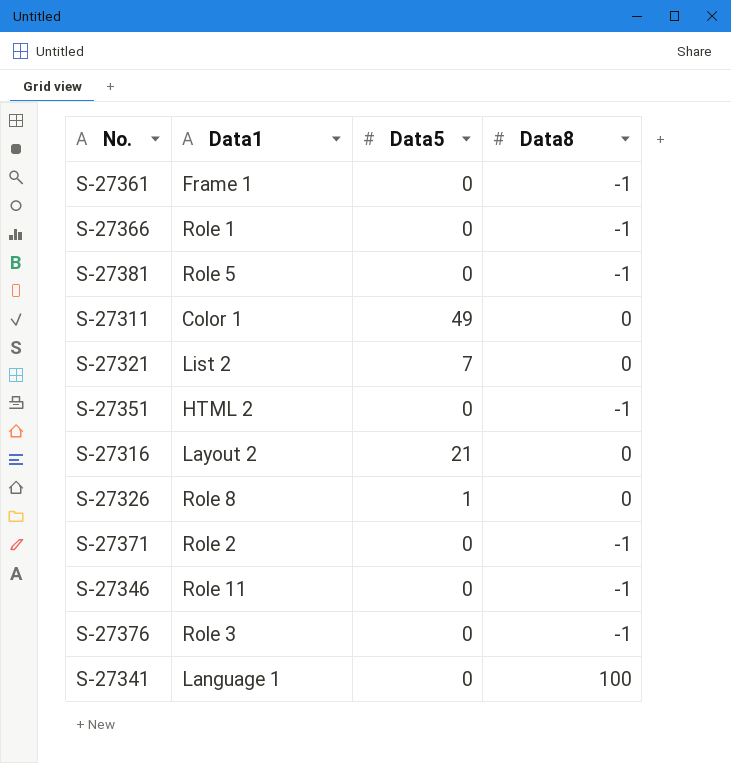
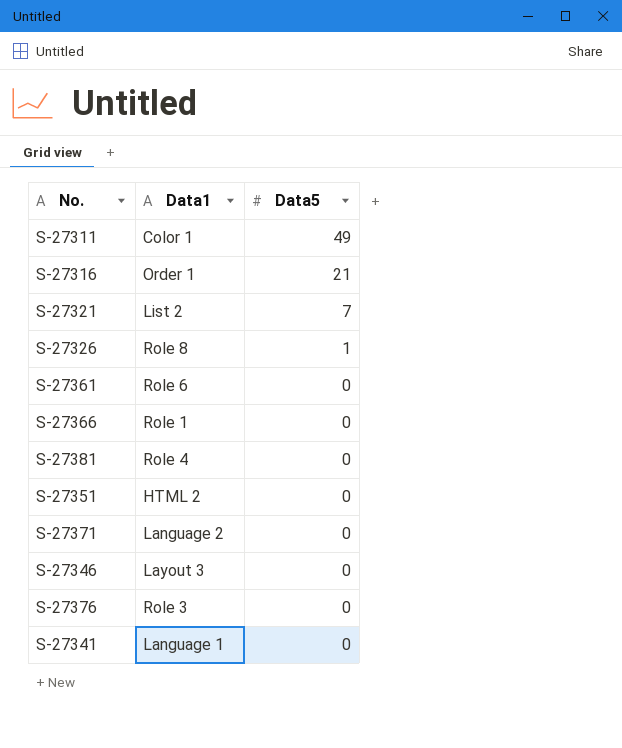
row order: none -> Data5 descending
column Data8 | position: 4 -> none
S-27316 | Data1: Layout 2 -> Order 1
S-27361 | Data1: Frame 1 -> Role 6
S-27381 | Data1: Role 5 -> Role 4
S-27371 | Data1: Role 2 -> Language 2
S-27346 | Data1: Role 11 -> Layout 3

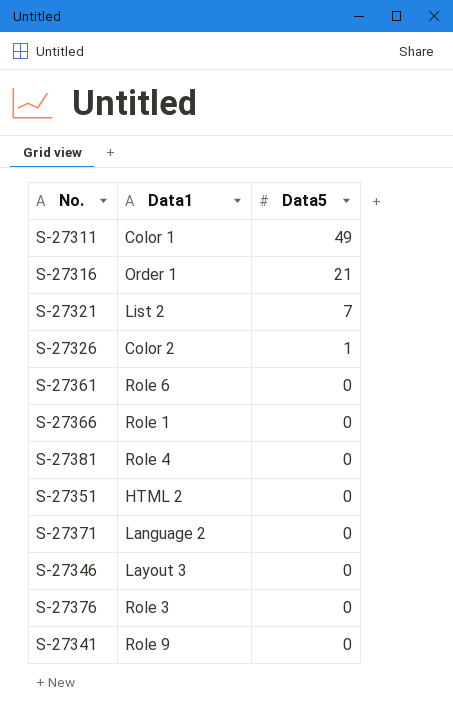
S-27326 | Data1: Role 8 -> Color 2
S-27341 | Data1: Language 1 -> Role 9

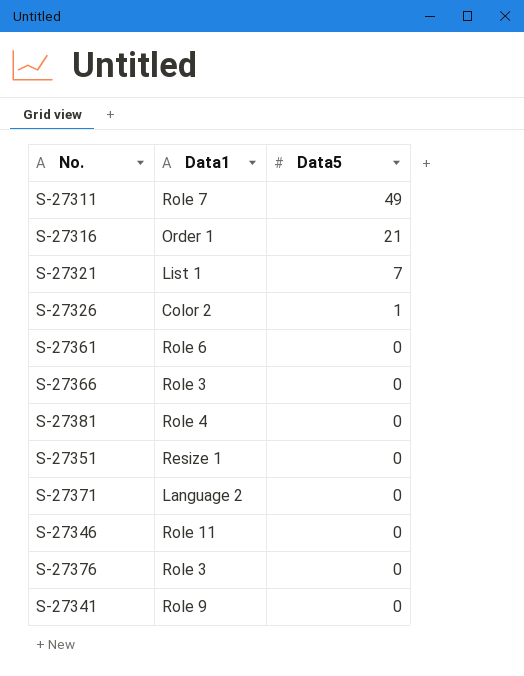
S-27311 | Data1: Color 1 -> Role 7
S-27321 | Data1: List 2 -> List 1
S-27366 | Data1: Role 1 -> Role 3
S-27351 | Data1: HTML 2 -> Resize 1
S-27346 | Data1: Layout 3 -> Role 11

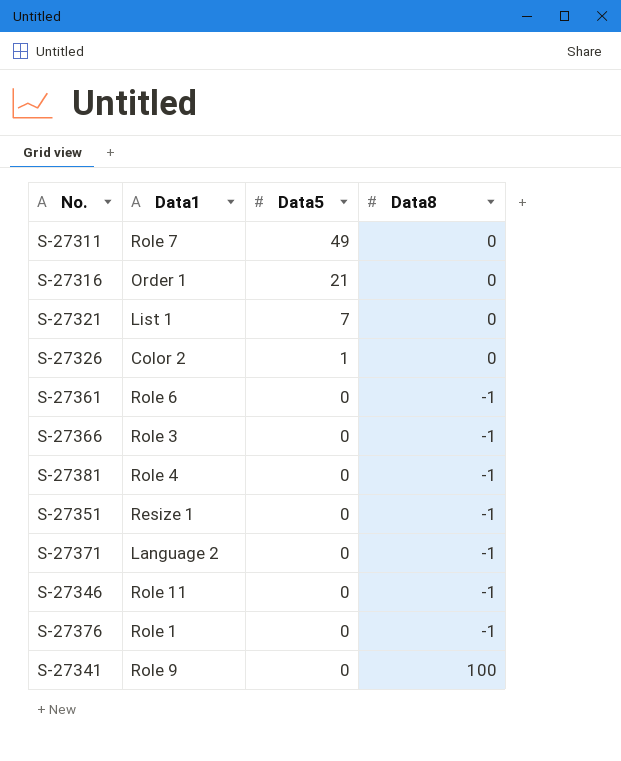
column Data8 | position: none -> 4
S-27376 | Data1: Role 3 -> Role 1

